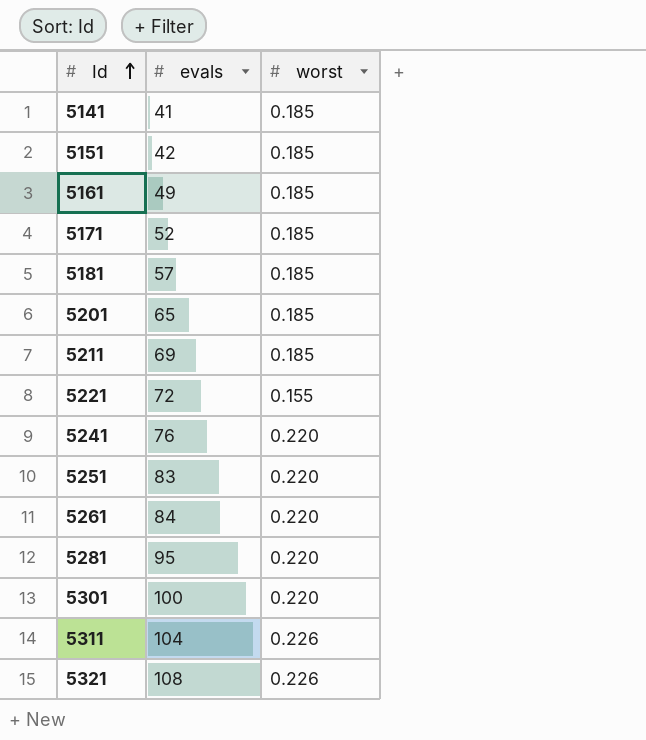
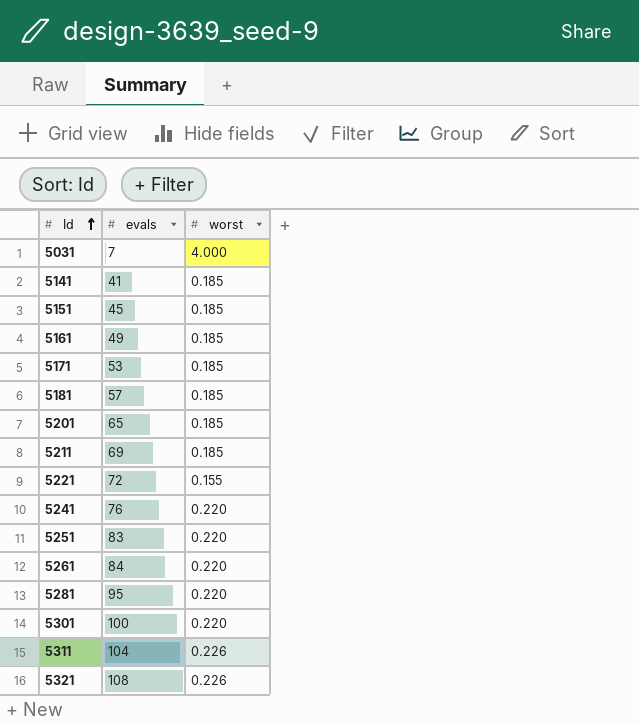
row 5031: none -> 7 | 4.000
5151 | evals: 42 -> 45
5171 | evals: 52 -> 53

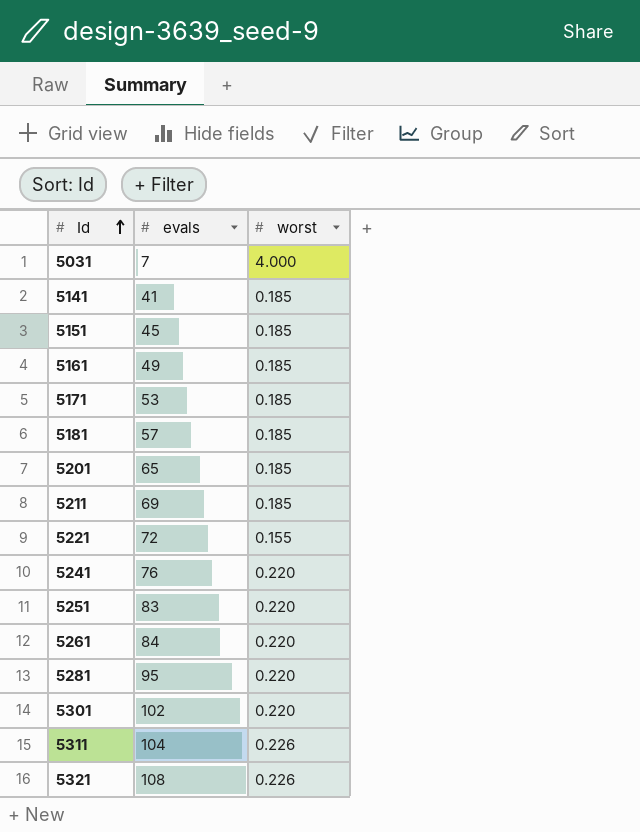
5301 | evals: 100 -> 102

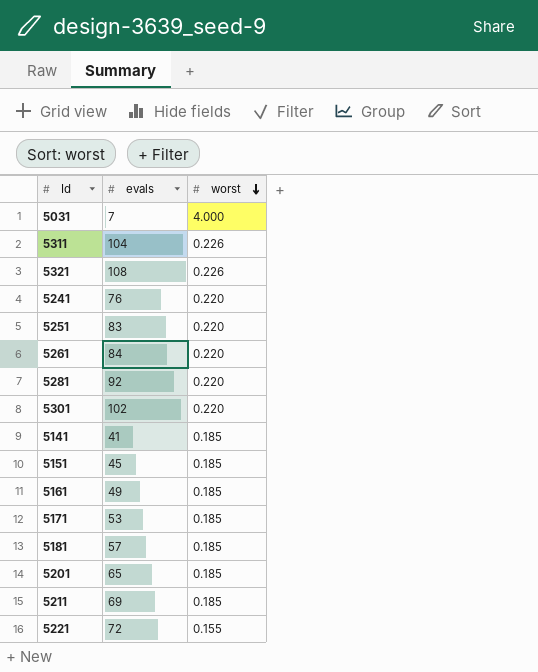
row order: Id ascending -> worst descending
5281 | evals: 95 -> 92

